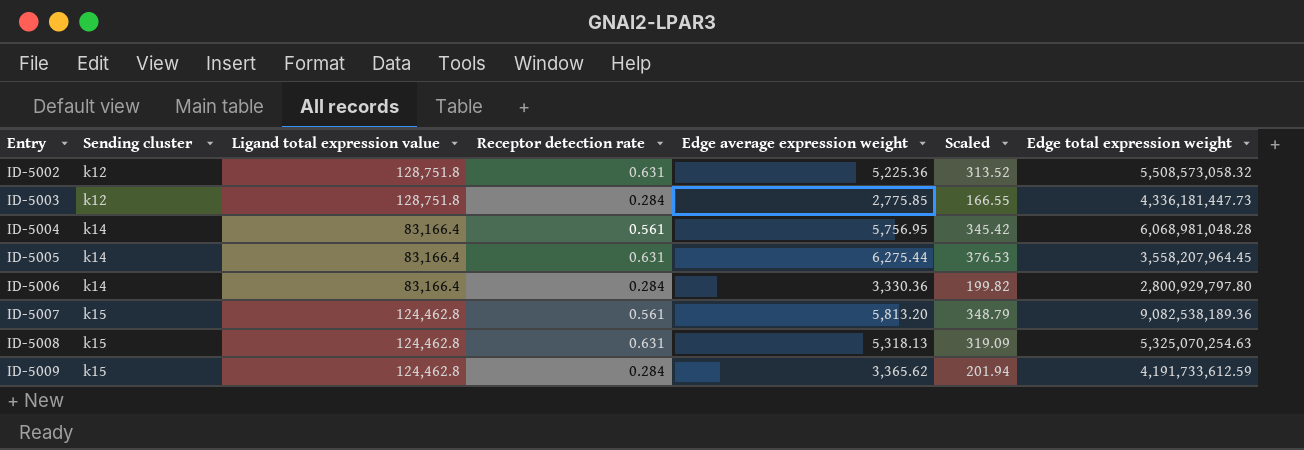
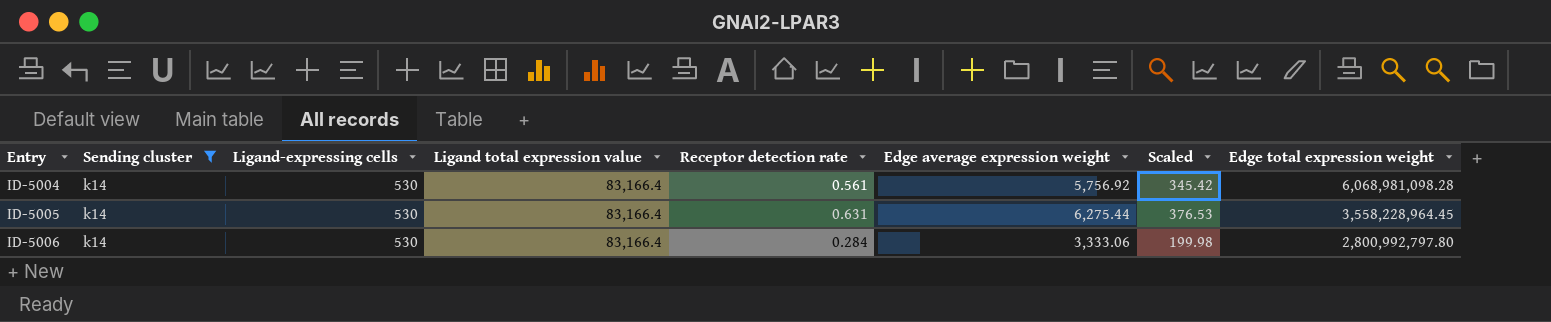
filter: none -> Sending cluster = k14
column Ligand-expressing cells | position: none -> 3
ID-5004 | Edge average expression weight: 5,756.95 -> 5,756.92
ID-5004 | Edge total expression weight: 6,068,981,048.28 -> 6,068,981,098.28
ID-5005 | Edge total expression weight: 3,558,207,964.45 -> 3,558,228,964.45
ID-5006 | Edge average expression weight: 3,330.36 -> 3,333.06
ID-5006 | Scaled: 199.82 -> 199.98
ID-5006 | Edge total expression weight: 2,800,929,797.80 -> 2,800,992,797.80

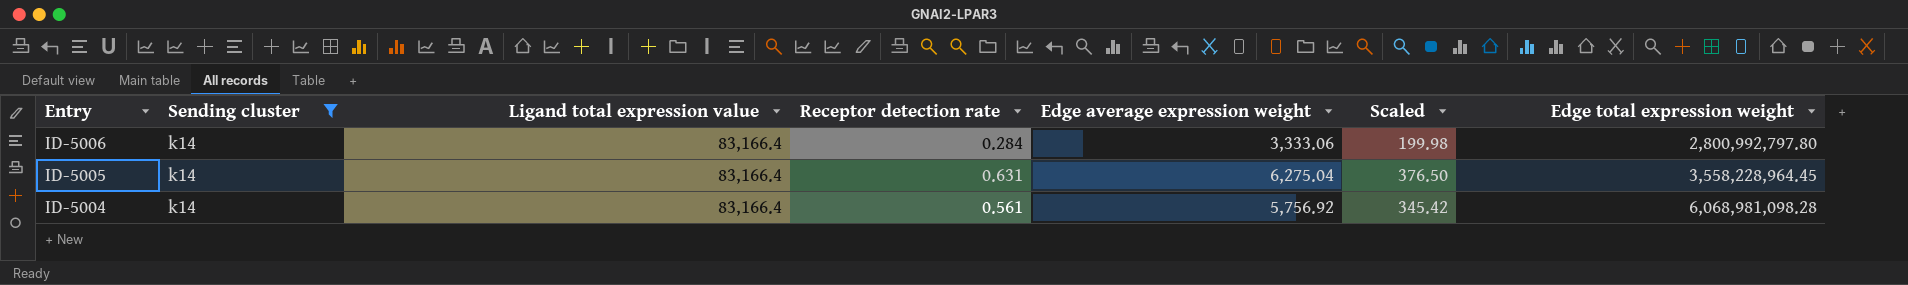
row order: Entry ascending -> Entry descending
column Ligand-expressing cells | position: 3 -> none
ID-5005 | Edge average expression weight: 6,275.44 -> 6,275.04
ID-5005 | Scaled: 376.53 -> 376.50

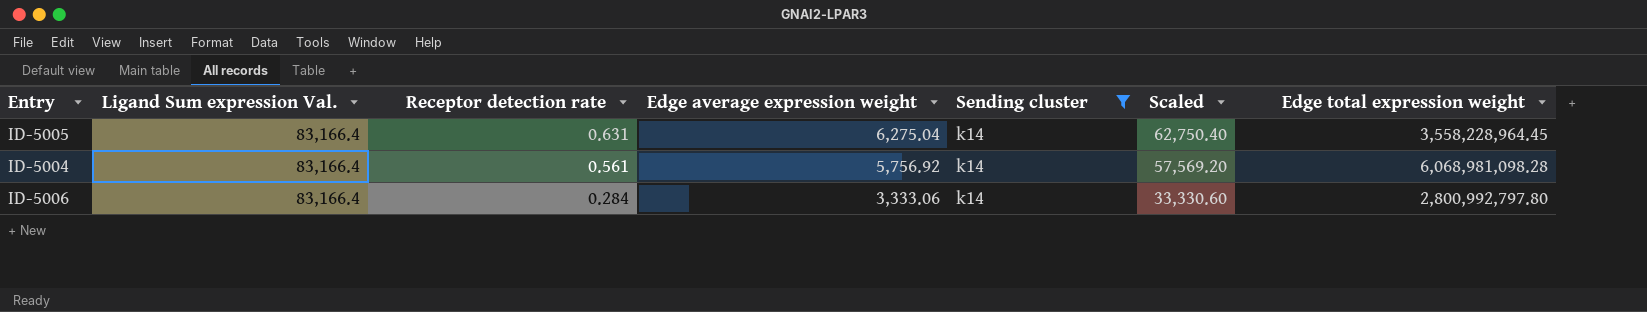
row order: Entry descending -> Receptor detection rate descending
column name: Ligand total expression value -> Ligand Sum expression Val.
column Sending cluster | position: 2 -> 5
column Scaled | formula: [Edge average expression weight] * 0.06 -> [Edge average expression weight] * 10

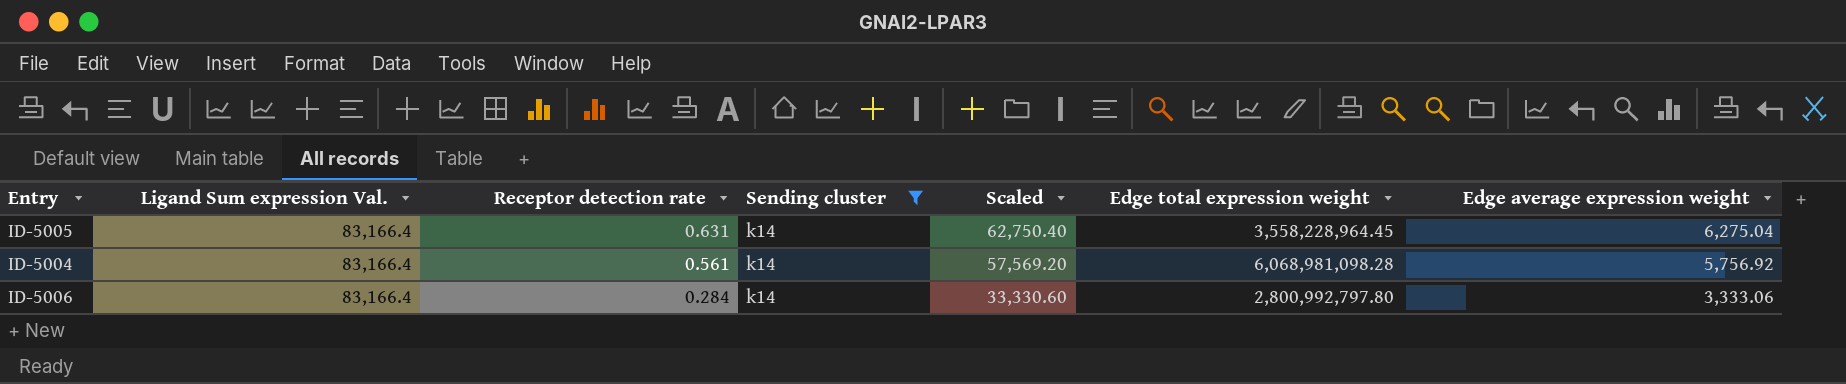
column Edge average expression weight | position: 4 -> 7

